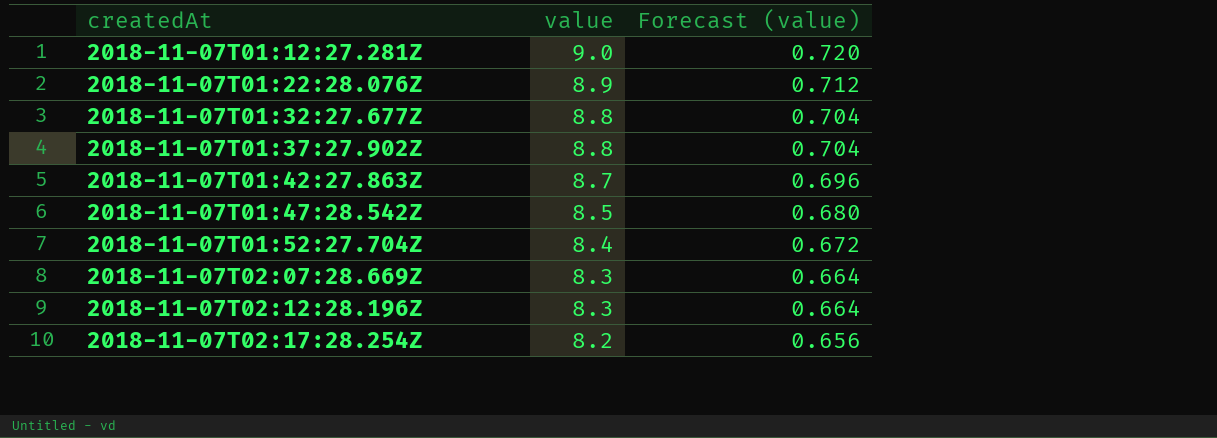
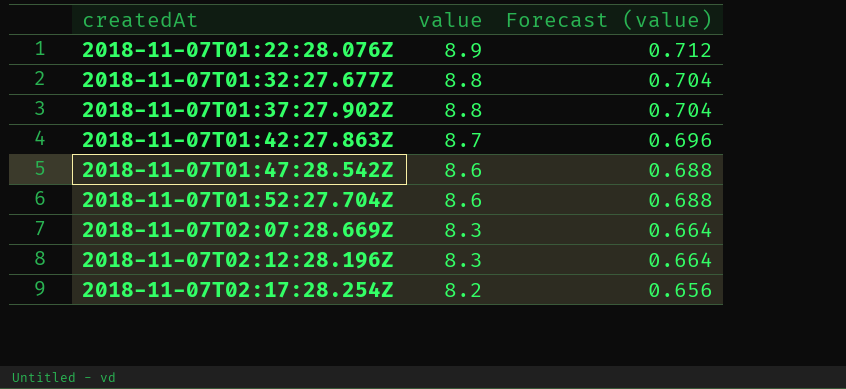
row 2018-11-07T01:12:27.281Z: 9.0 | 0.720 -> none
2018-11-07T01:47:28.542Z | value: 8.5 -> 8.6
2018-11-07T01:47:28.542Z | Forecast (value): 0.680 -> 0.688
2018-11-07T01:52:27.704Z | value: 8.4 -> 8.6
2018-11-07T01:52:27.704Z | Forecast (value): 0.672 -> 0.688

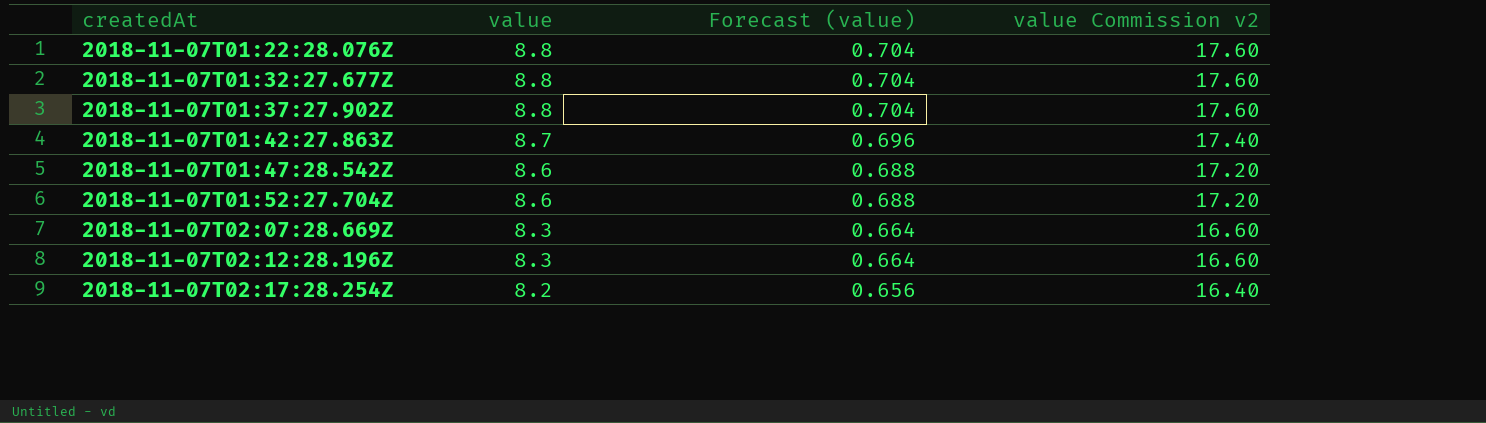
column value Commission v2 | formula: none -> [value] * 2
2018-11-07T01:22:28.076Z | value: 8.9 -> 8.8
2018-11-07T01:22:28.076Z | Forecast (value): 0.712 -> 0.704

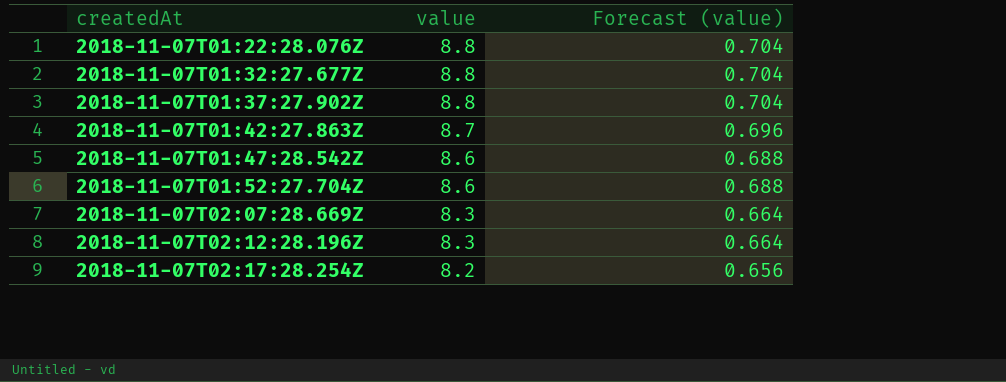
column value Commission v2 | formula: [value] * 2 -> none

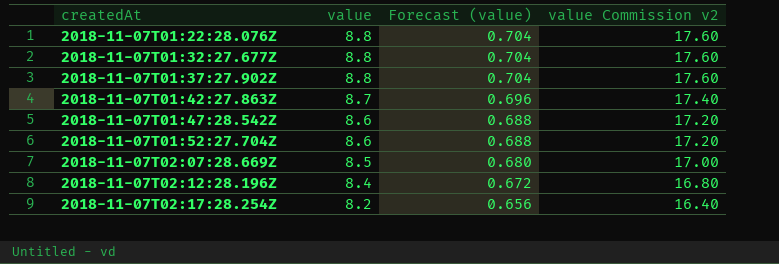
column value Commission v2 | formula: none -> [value] * 2
2018-11-07T02:07:28.669Z | value: 8.3 -> 8.5
2018-11-07T02:07:28.669Z | Forecast (value): 0.664 -> 0.680
2018-11-07T02:12:28.196Z | value: 8.3 -> 8.4
2018-11-07T02:12:28.196Z | Forecast (value): 0.664 -> 0.672

